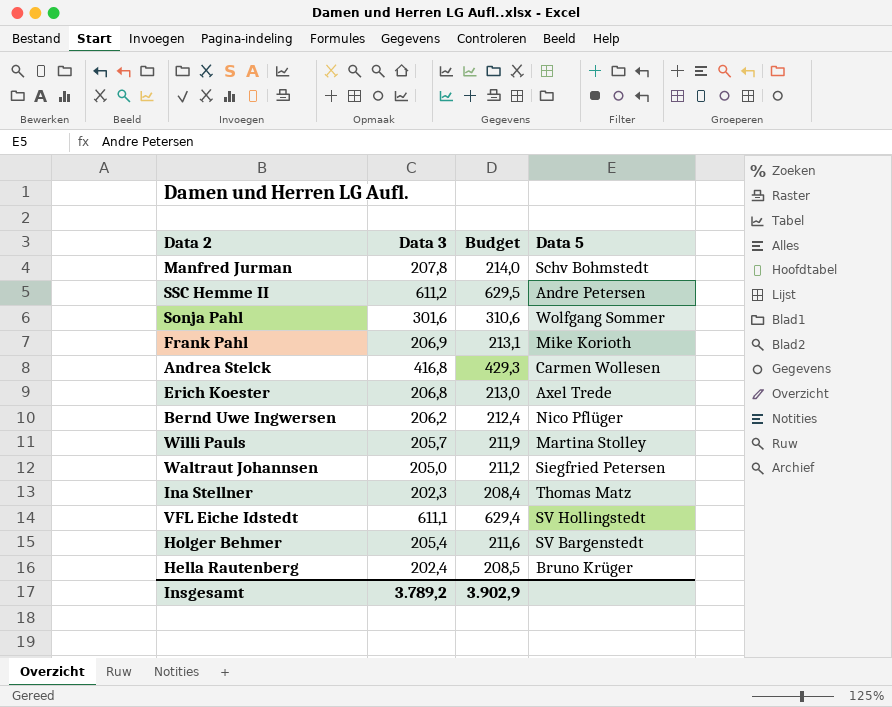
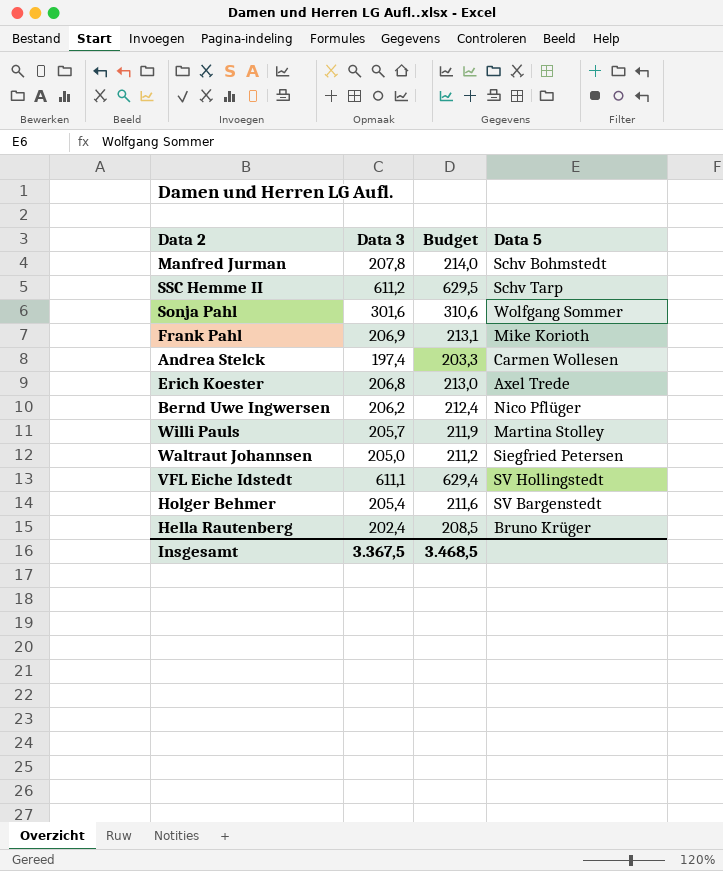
row Ina Stellner: 202,3 | 208,4 | Thomas Matz -> none
SSC Hemme II | Data 5: Andre Petersen -> Schv Tarp
Andrea Stelck | Data 3: 416,8 -> 197,4
Andrea Stelck | Budget: 429,3 -> 203,3
Insgesamt | Data 3: 3.789,2 -> 3.367,5
Insgesamt | Budget: 3.902,9 -> 3.468,5

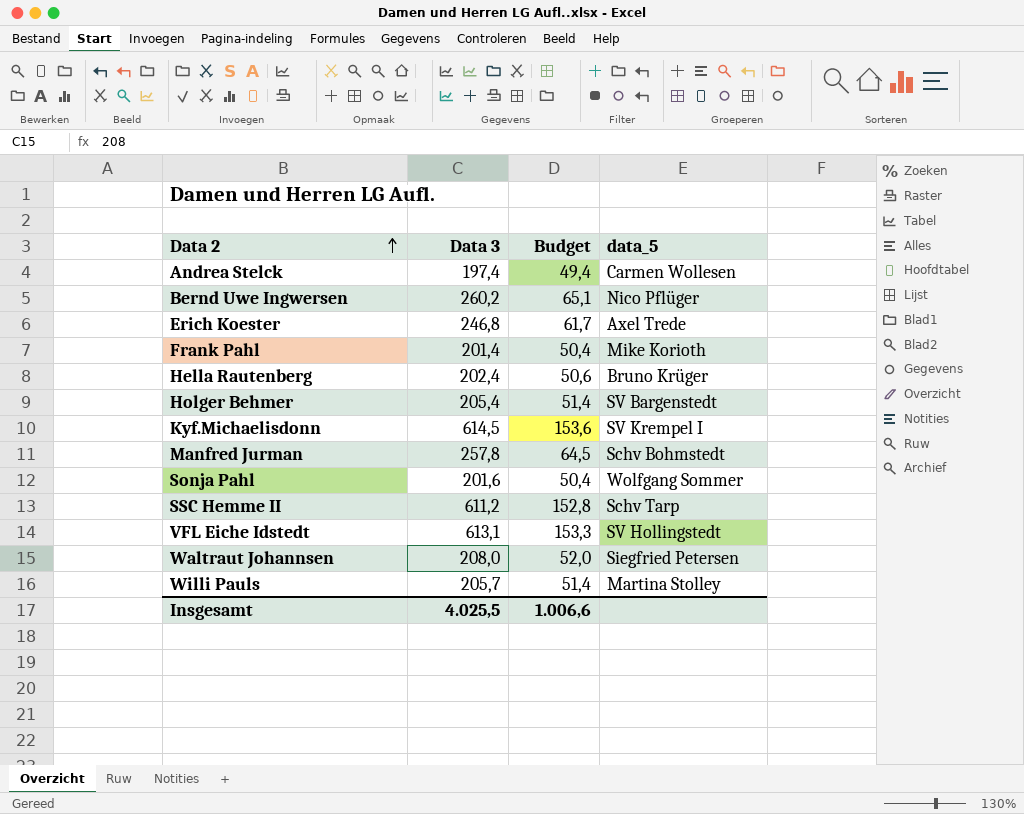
row order: none -> Data 2 ascending
column Budget | formula: [Data 3] * 1,03 -> [Data 3] * 0,25
column name: Data 5 -> data_5
Bernd Uwe Ingwersen | Data 3: 206,2 -> 260,2
Erich Koester | Data 3: 206,8 -> 246,8
Frank Pahl | Data 3: 206,9 -> 201,4
row Kyf.Michaelisdonn: none -> 614,5 | 153,6 | SV Krempel I
Manfred Jurman | Data 3: 207,8 -> 257,8
Sonja Pahl | Data 3: 301,6 -> 201,6
VFL Eiche Idstedt | Data 3: 611,1 -> 613,1
Waltraut Johannsen | Data 3: 205,0 -> 208,0
Insgesamt | Data 3: 3.367,5 -> 4.025,5
Insgesamt | Budget: 3.468,5 -> 1.006,6

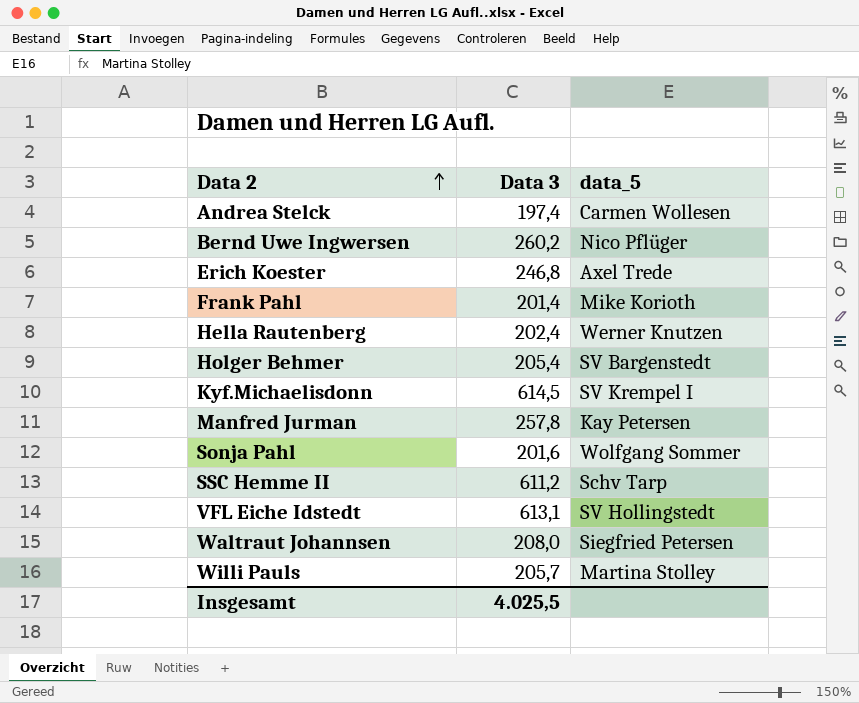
column Budget | formula: [Data 3] * 0,25 -> none
Hella Rautenberg | data_5: Bruno Krüger -> Werner Knutzen
Manfred Jurman | data_5: Schv Bohmstedt -> Kay Petersen

